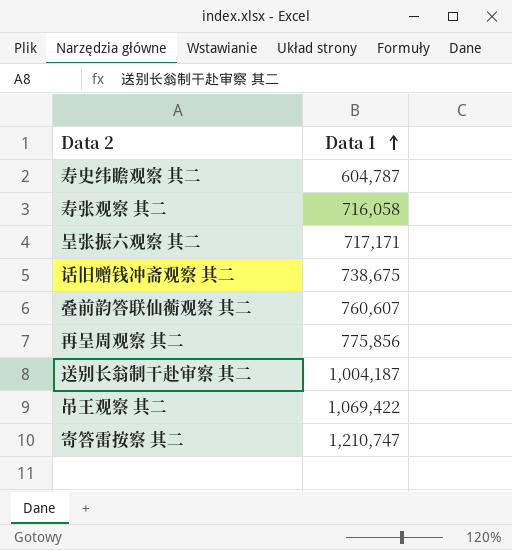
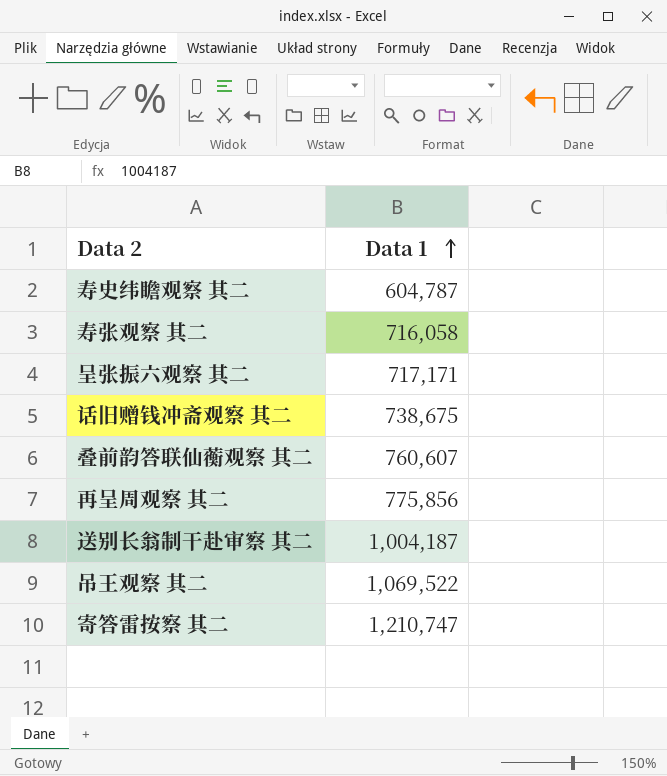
吊王观察 其二 | Data 1: 1,069,422 -> 1,069,522

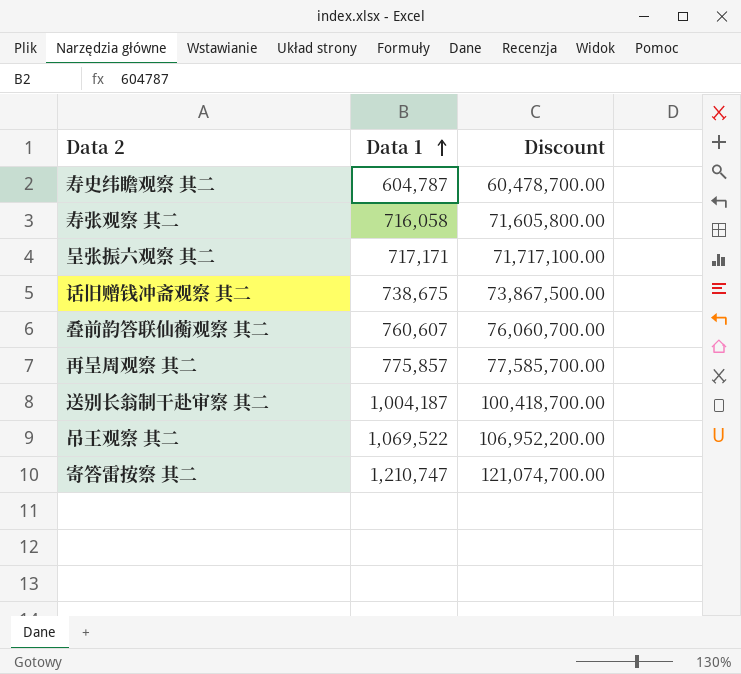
column Discount | formula: none -> [Data 1] * 100
再呈周观察 其二 | Data 1: 775,856 -> 775,857

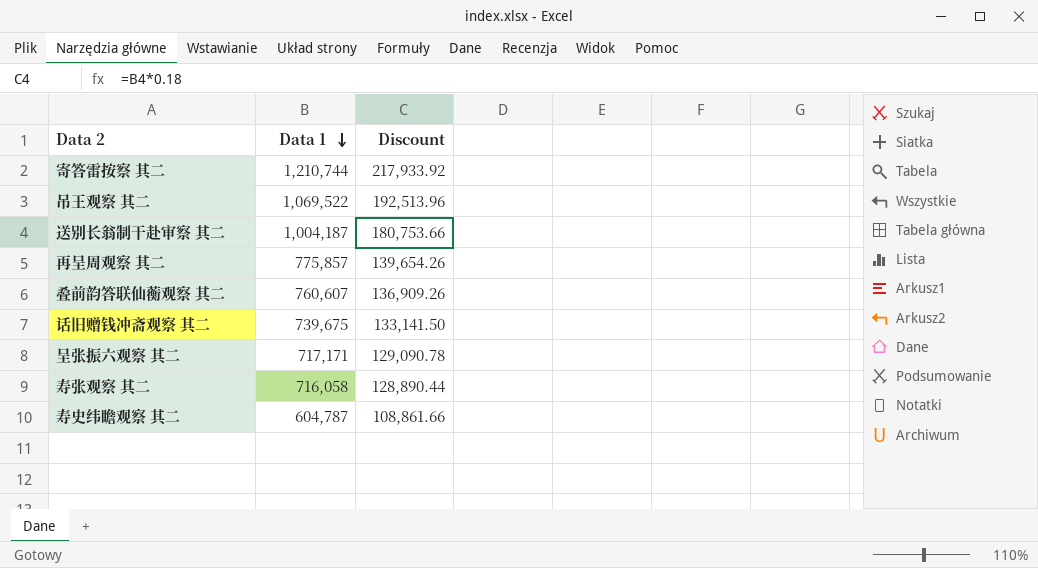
row order: Data 1 ascending -> Data 1 descending
column Discount | formula: [Data 1] * 100 -> [Data 1] * 0.18
寄答雷按察 其二 | Data 1: 1,210,747 -> 1,210,744
话旧赠钱冲斋观察 其二 | Data 1: 738,675 -> 739,675

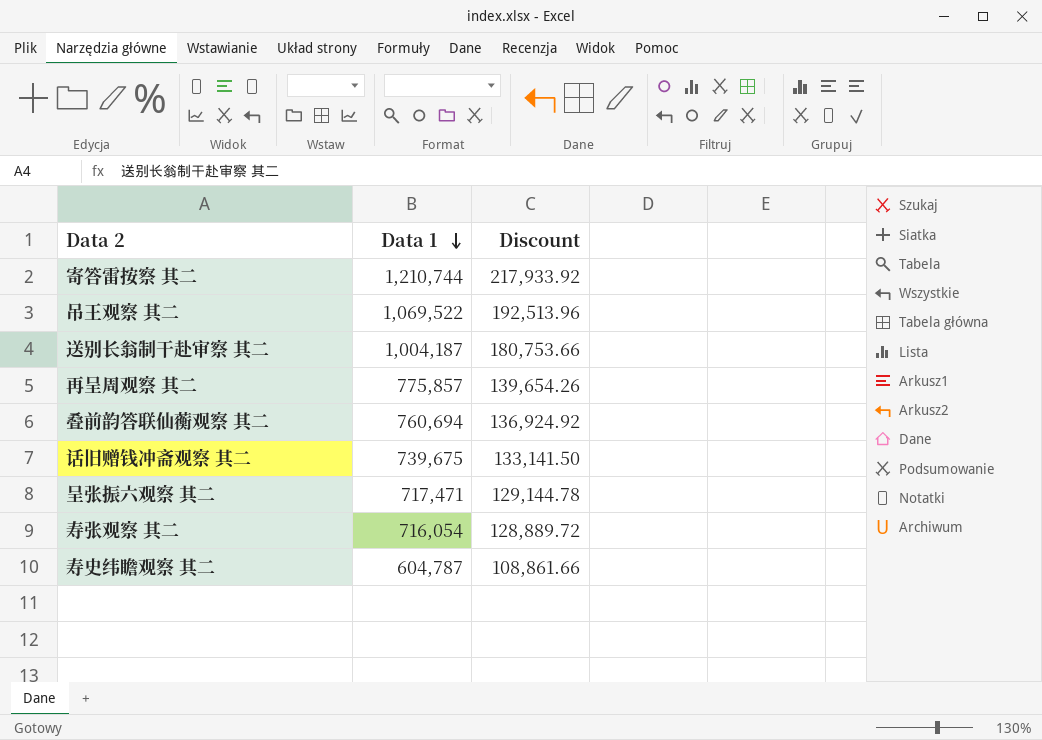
叠前韵答联仙蘅观察 其二 | Data 1: 760,607 -> 760,694
叠前韵答联仙蘅观察 其二 | Discount: 136,909.26 -> 136,924.92
呈张振六观察 其二 | Data 1: 717,171 -> 717,471
呈张振六观察 其二 | Discount: 129,090.78 -> 129,144.78
寿张观察 其二 | Data 1: 716,058 -> 716,054
寿张观察 其二 | Discount: 128,890.44 -> 128,889.72

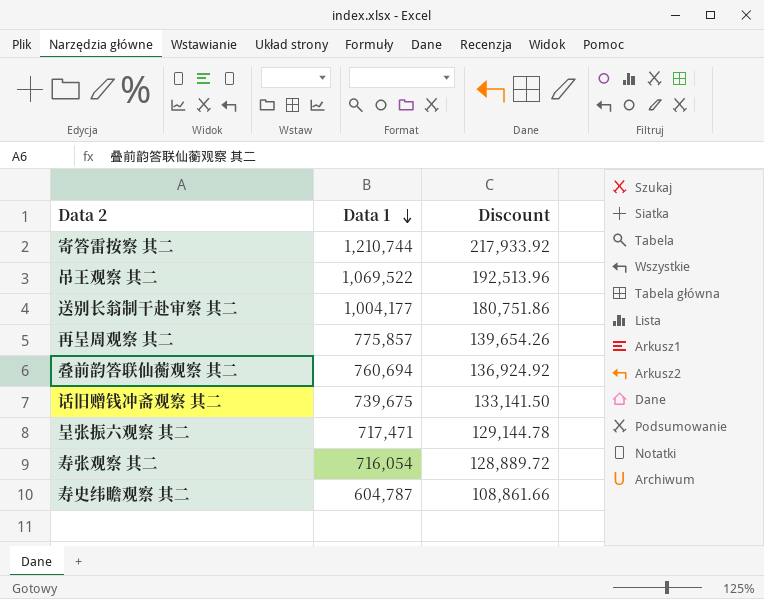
送别长翁制干赴审察 其二 | Data 1: 1,004,187 -> 1,004,177
送别长翁制干赴审察 其二 | Discount: 180,753.66 -> 180,751.86

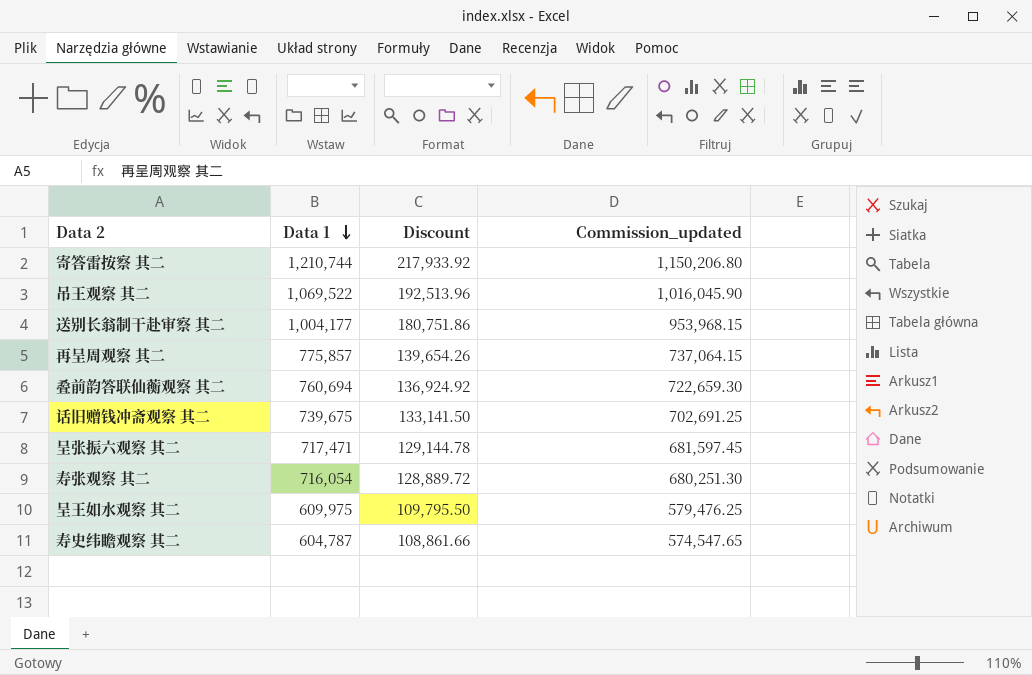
column Commission_updated | formula: none -> [Data 1] * 0.95
row 呈王如水观察 其二: none -> 609,975 | 109,795.50 | 579,476.25

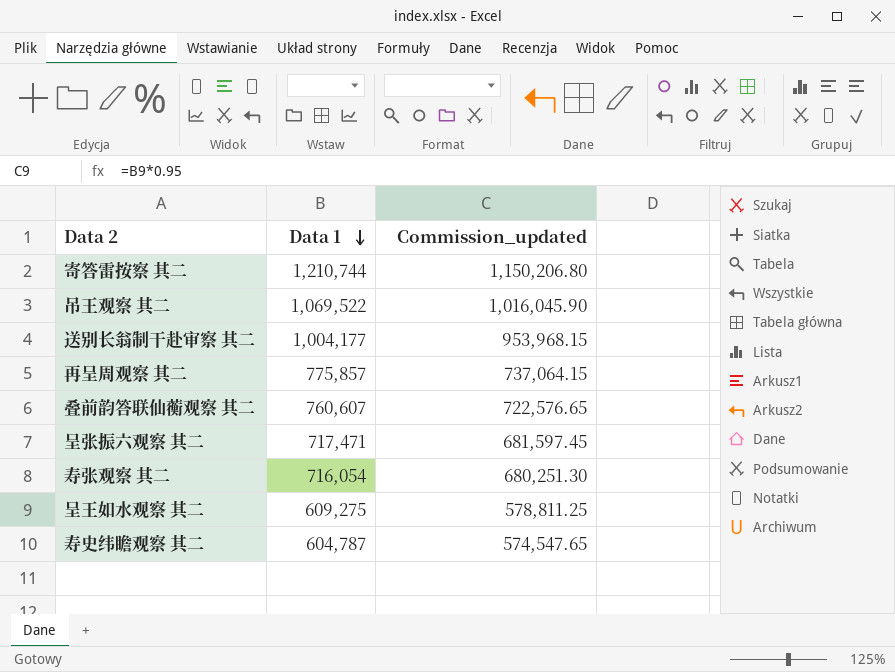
column Discount | formula: [Data 1] * 0.18 -> none
row 话旧赠钱冲斋观察 其二: 739,675 | 133,141.50 | 702,691.25 -> none
叠前韵答联仙蘅观察 其二 | Data 1: 760,694 -> 760,607
叠前韵答联仙蘅观察 其二 | Commission_updated: 722,659.30 -> 722,576.65
呈王如水观察 其二 | Data 1: 609,975 -> 609,275
呈王如水观察 其二 | Commission_updated: 579,476.25 -> 578,811.25

